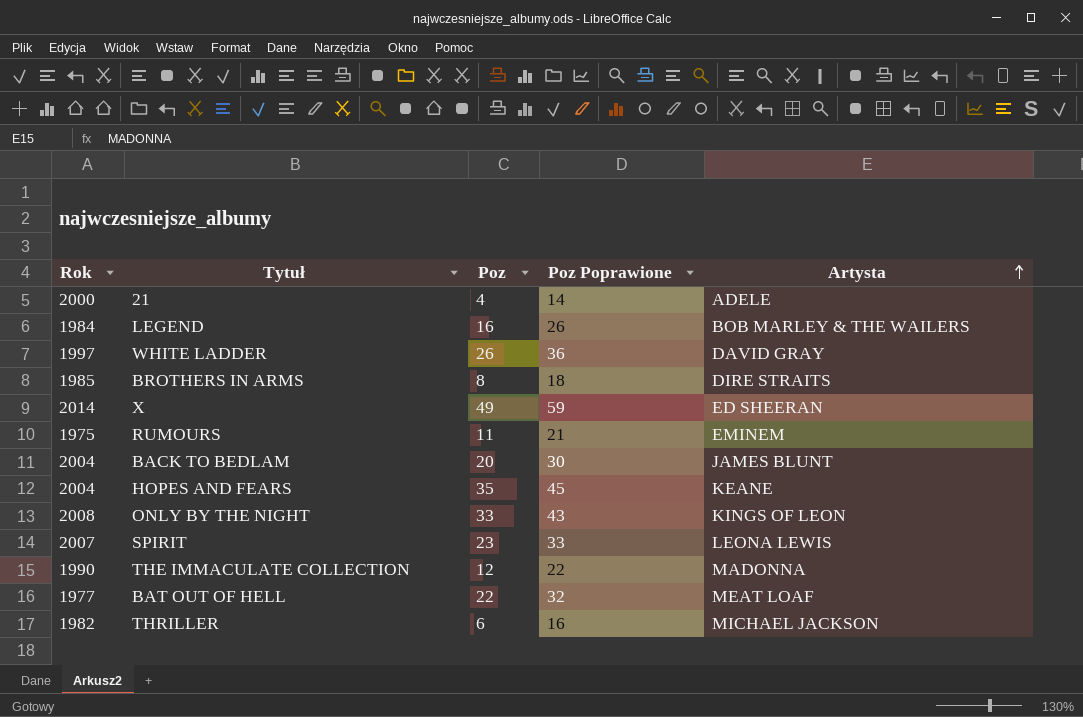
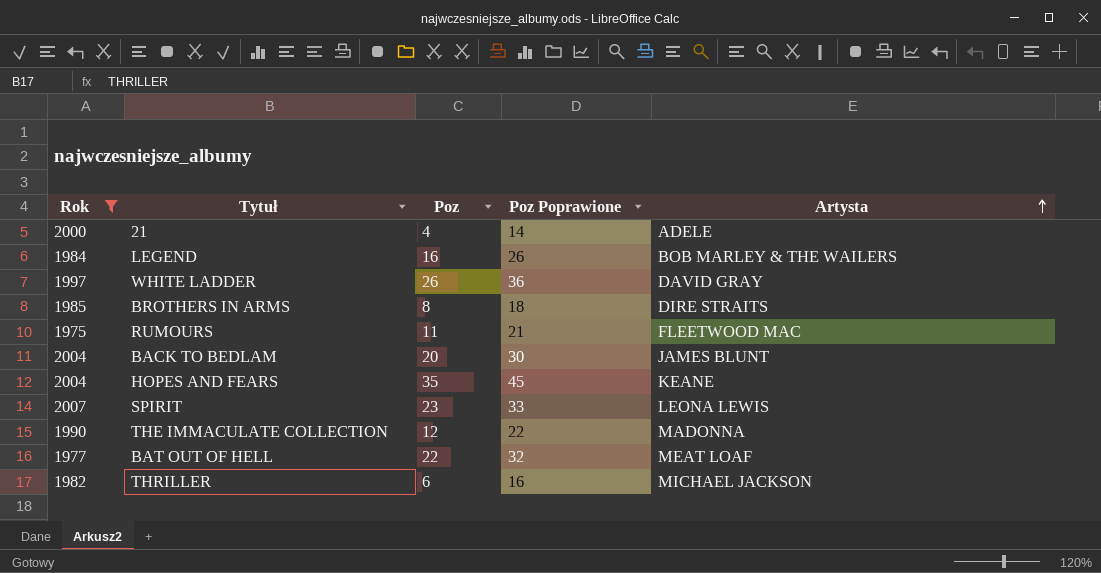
filter: none -> Rok <= 2007
RUMOURS | Artysta: EMINEM -> FLEETWOOD MAC

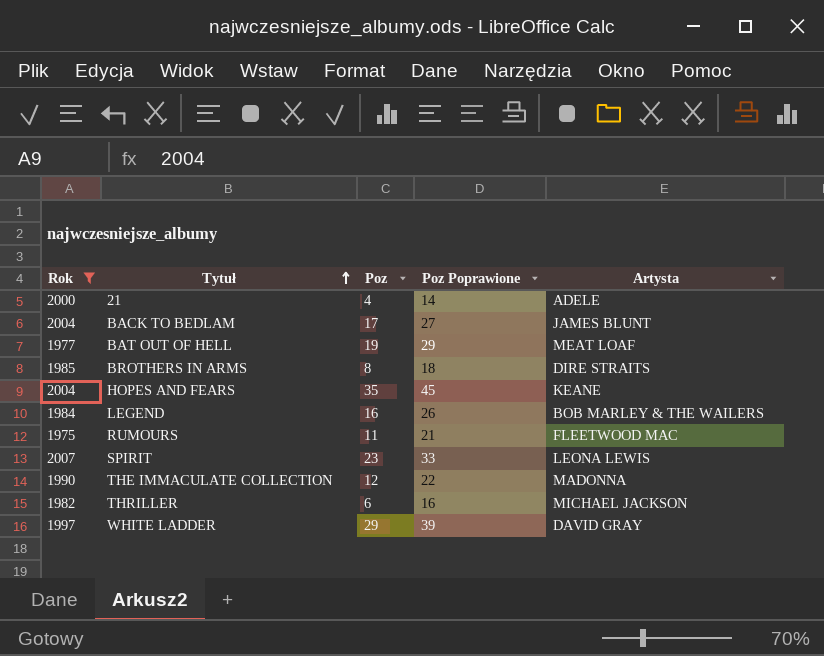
row order: Artysta ascending -> Tytuł ascending
BACK TO BEDLAM | Poz: 20 -> 17
BACK TO BEDLAM | Poz Poprawione: 30 -> 27
BAT OUT OF HELL | Poz: 22 -> 19
BAT OUT OF HELL | Poz Poprawione: 32 -> 29
WHITE LADDER | Poz: 26 -> 29
WHITE LADDER | Poz Poprawione: 36 -> 39

